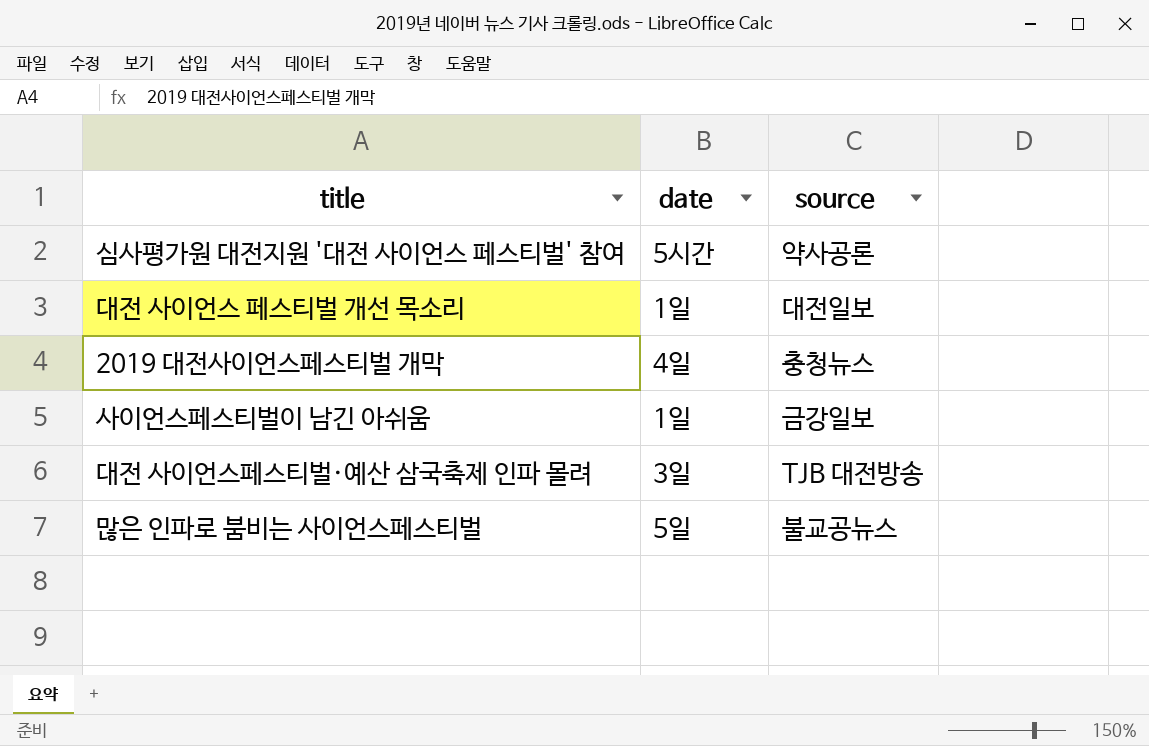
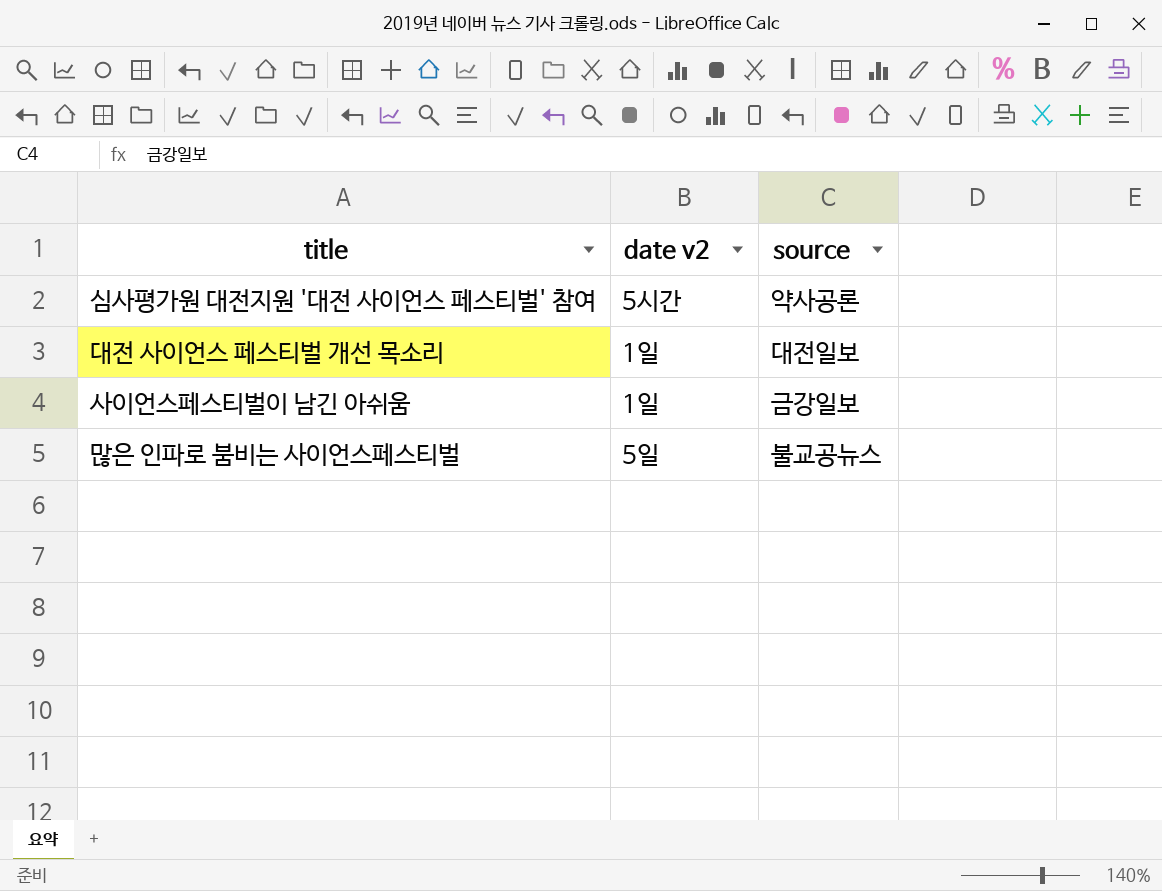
column name: date -> date v2
row 2019 대전사이언스페스티벌 개막: 4일 | 충청뉴스 -> none
row 대전 사이언스페스티벌·예산 삼국축제 인파 몰려: 3일 | TJB 대전방송 -> none

